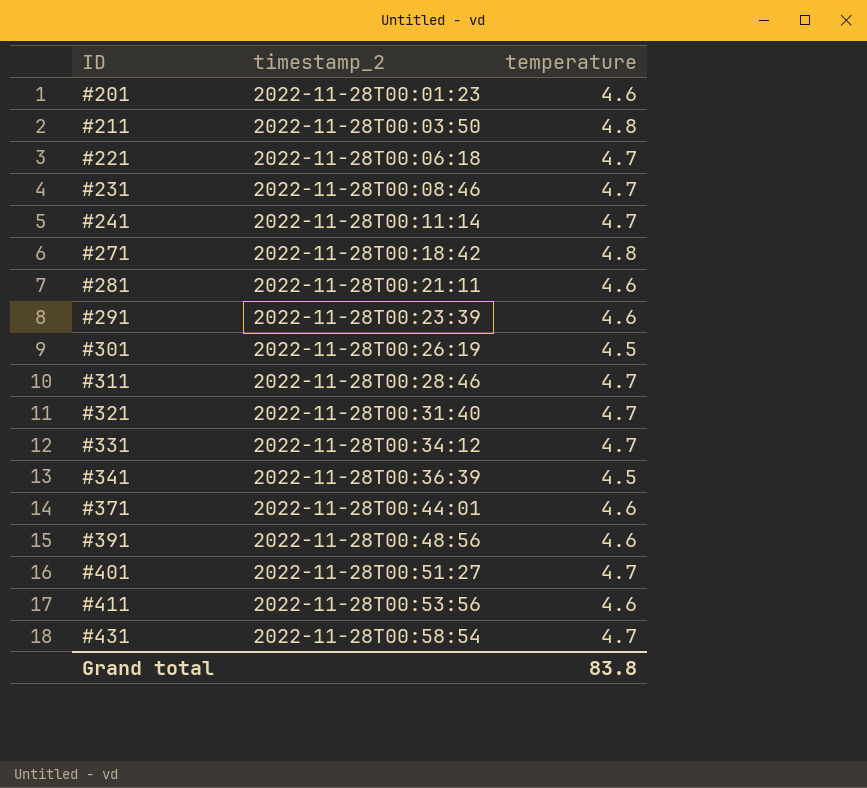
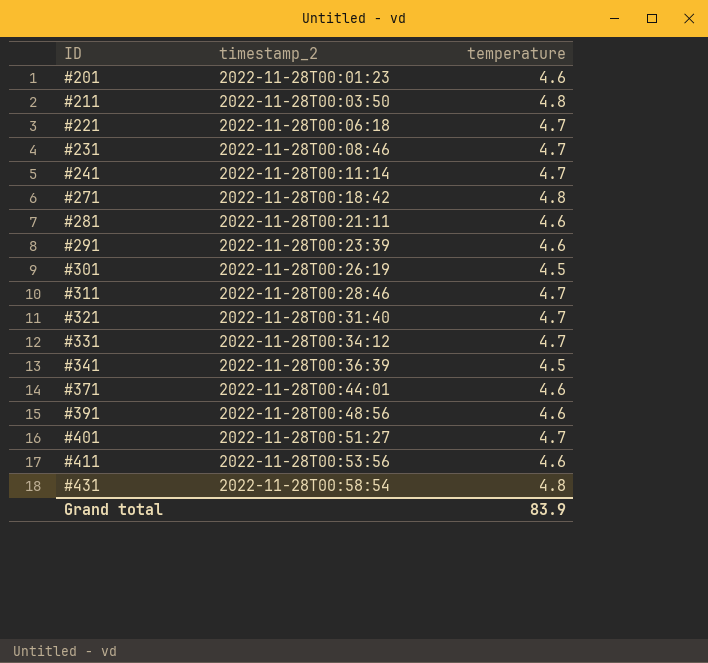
#431 | temperature: 4.7 -> 4.8
Grand total | temperature: 83.8 -> 83.9

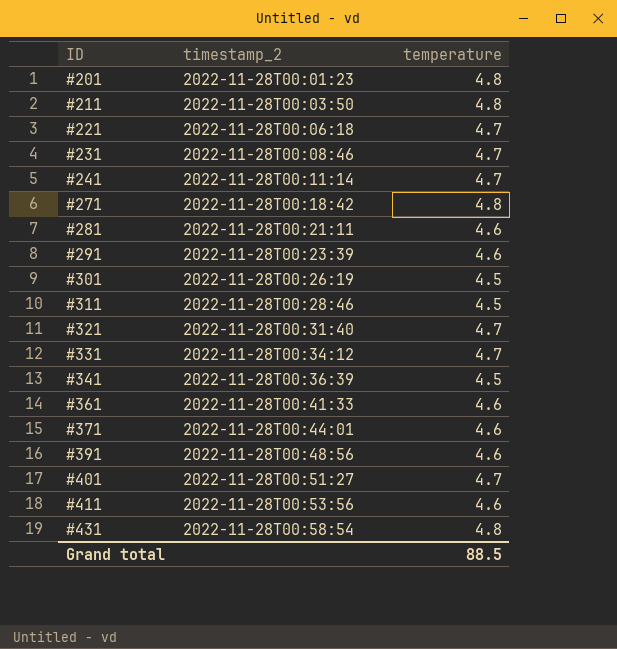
#201 | temperature: 4.6 -> 4.8
#311 | temperature: 4.7 -> 4.5
row #361: none -> 2022-11-28T00:41:33 | 4.6
Grand total | temperature: 83.9 -> 88.5

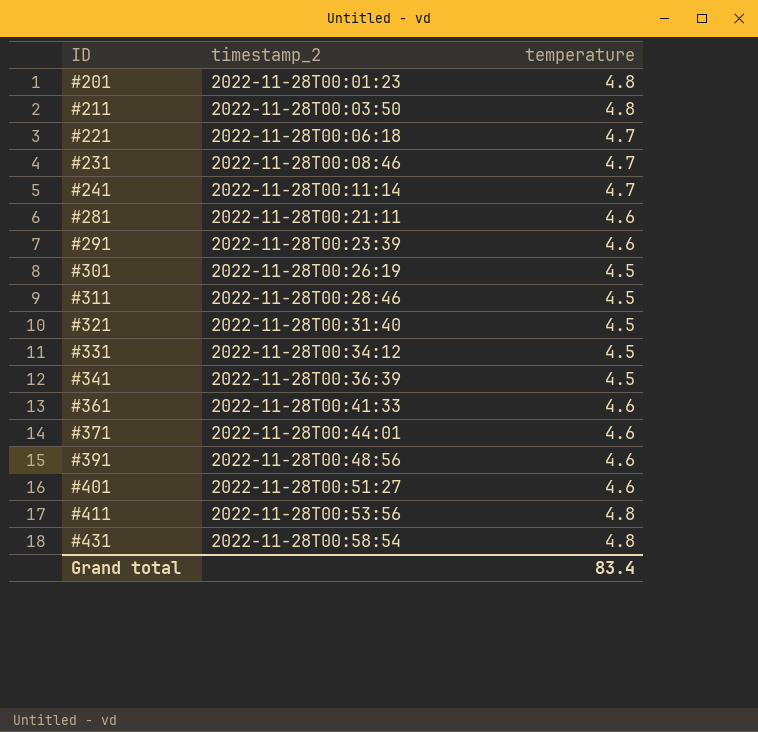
row #271: 2022-11-28T00:18:42 | 4.8 -> none
#321 | temperature: 4.7 -> 4.5
#331 | temperature: 4.7 -> 4.5
#401 | temperature: 4.7 -> 4.6
#411 | temperature: 4.6 -> 4.8
Grand total | temperature: 88.5 -> 83.4

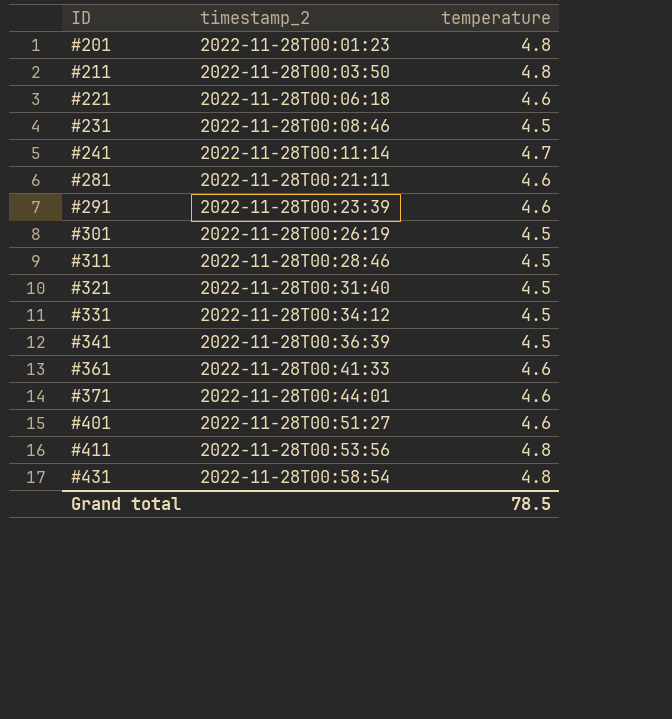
row #391: 2022-11-28T00:48:56 | 4.6 -> none
#221 | temperature: 4.7 -> 4.6
#231 | temperature: 4.7 -> 4.5
Grand total | temperature: 83.4 -> 78.5

